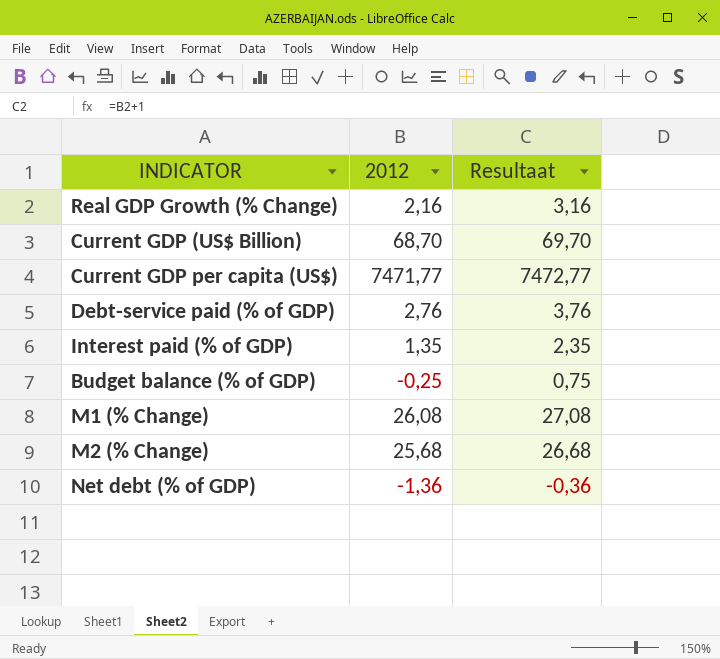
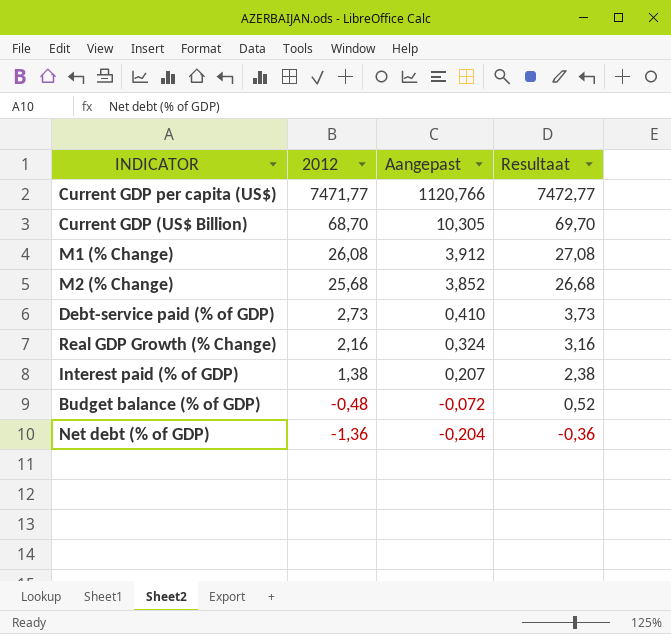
row order: none -> 2012 descending
column Aangepast | formula: none -> [2012] * 0,15
Debt-service paid (% of GDP) | 2012: 2,76 -> 2,73
Debt-service paid (% of GDP) | Resultaat: 3,76 -> 3,73
Interest paid (% of GDP) | 2012: 1,35 -> 1,38
Interest paid (% of GDP) | Resultaat: 2,35 -> 2,38
Budget balance (% of GDP) | 2012: -0,25 -> -0,48
Budget balance (% of GDP) | Resultaat: 0,75 -> 0,52

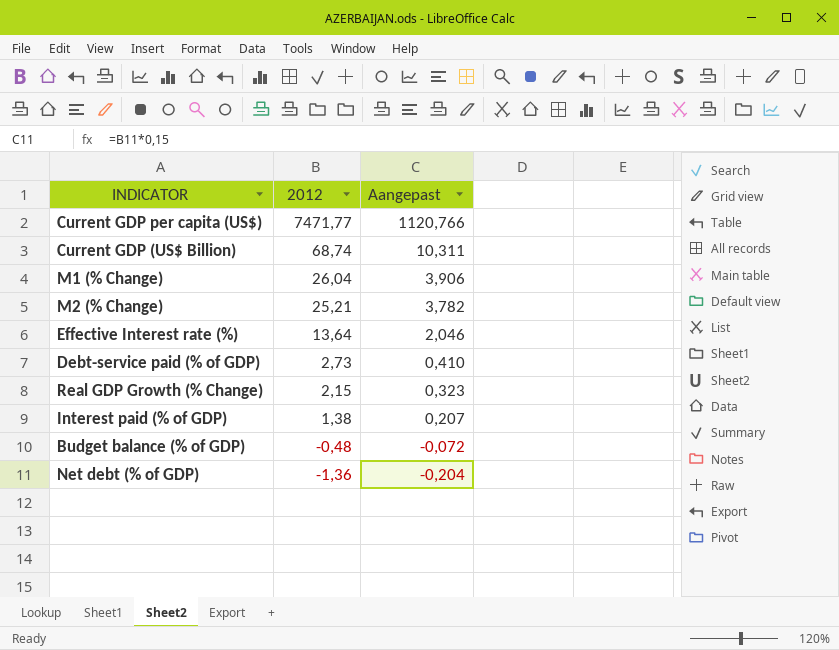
column Resultaat | formula: [2012] + 1 -> none
Current GDP (US$ Billion) | 2012: 68,70 -> 68,74
Current GDP (US$ Billion) | Aangepast: 10,305 -> 10,311
M1 (% Change) | 2012: 26,08 -> 26,04
M1 (% Change) | Aangepast: 3,912 -> 3,906
M2 (% Change) | 2012: 25,68 -> 25,21
M2 (% Change) | Aangepast: 3,852 -> 3,782
row Effective Interest rate (%): none -> 13,64 | 2,046
Real GDP Growth (% Change) | 2012: 2,16 -> 2,15
Real GDP Growth (% Change) | Aangepast: 0,324 -> 0,323

